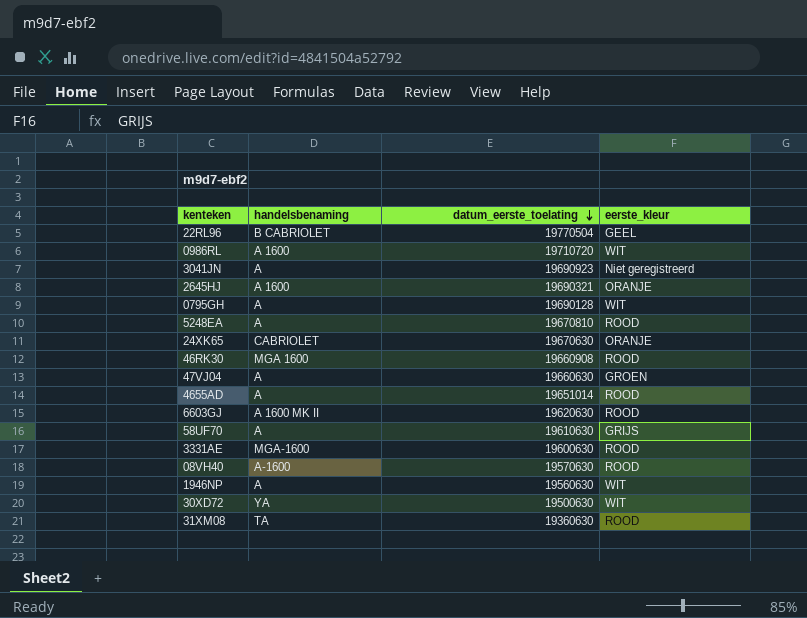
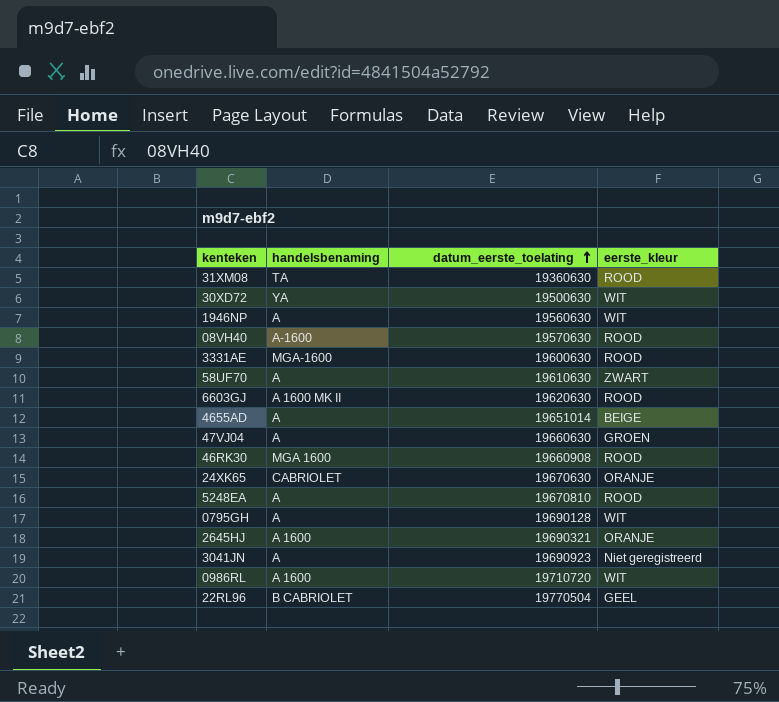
row order: datum_eerste_toelating descending -> datum_eerste_toelating ascending
58UF70 | eerste_kleur: GRIJS -> ZWART
4655AD | eerste_kleur: ROOD -> BEIGE

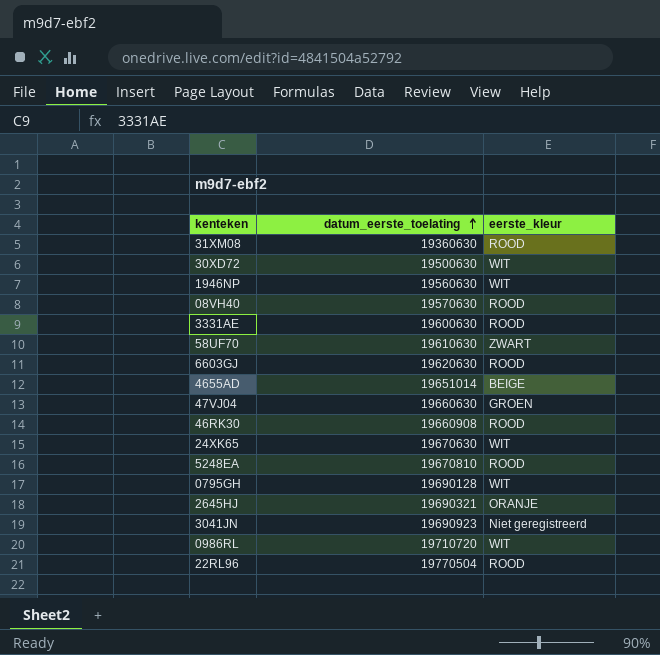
column handelsbenaming | position: 2 -> none
24XK65 | eerste_kleur: ORANJE -> WIT
22RL96 | eerste_kleur: GEEL -> ROOD

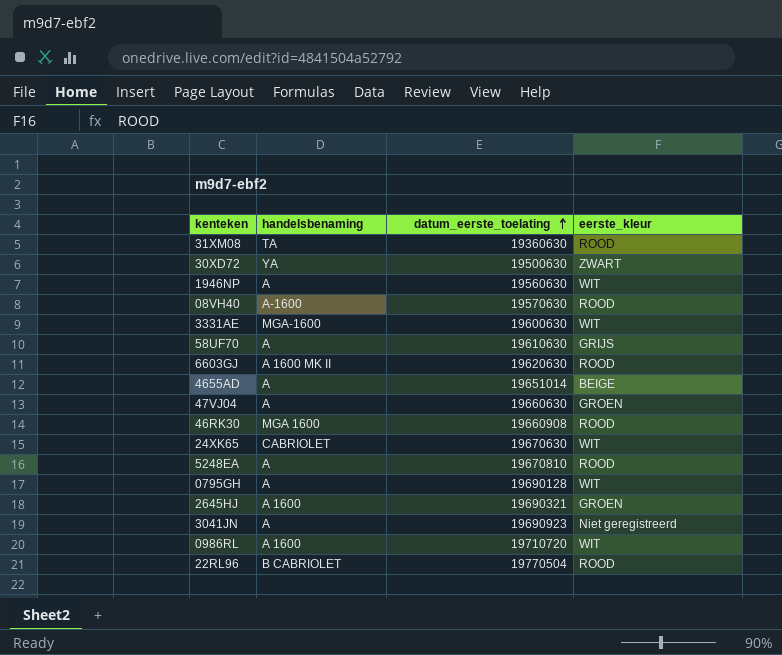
column handelsbenaming | position: none -> 2
30XD72 | eerste_kleur: WIT -> ZWART
3331AE | eerste_kleur: ROOD -> WIT
58UF70 | eerste_kleur: ZWART -> GRIJS
2645HJ | eerste_kleur: ORANJE -> GROEN

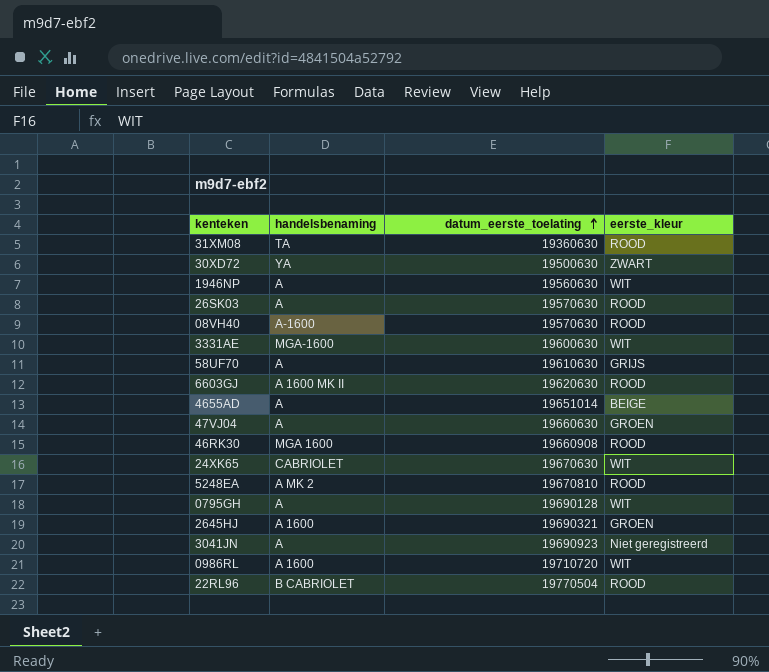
row 26SK03: none -> A | 19570630 | ROOD
5248EA | handelsbenaming: A -> A MK 2

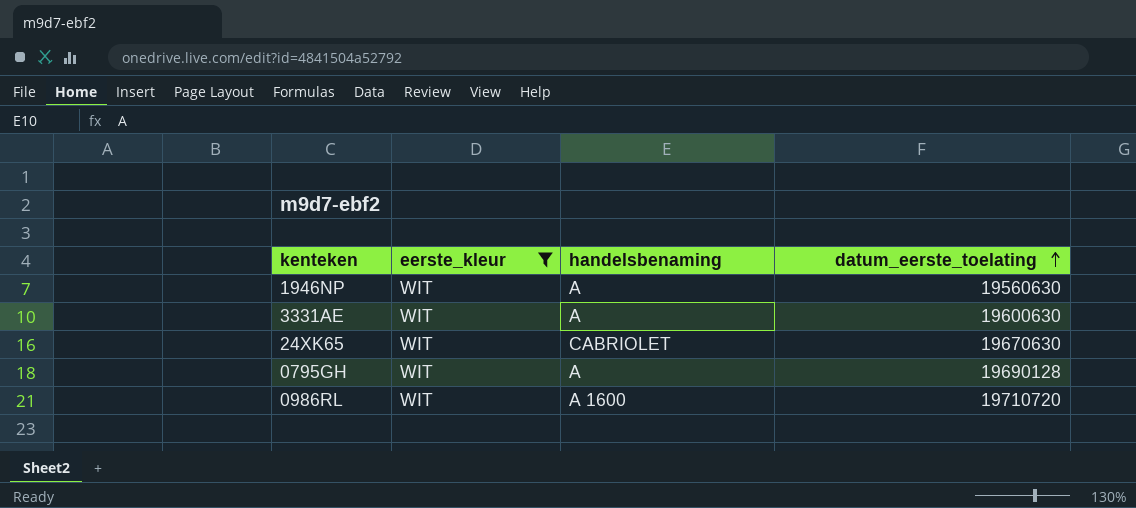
filter: none -> eerste_kleur = WIT
column eerste_kleur | position: 4 -> 2
3331AE | handelsbenaming: MGA-1600 -> A

